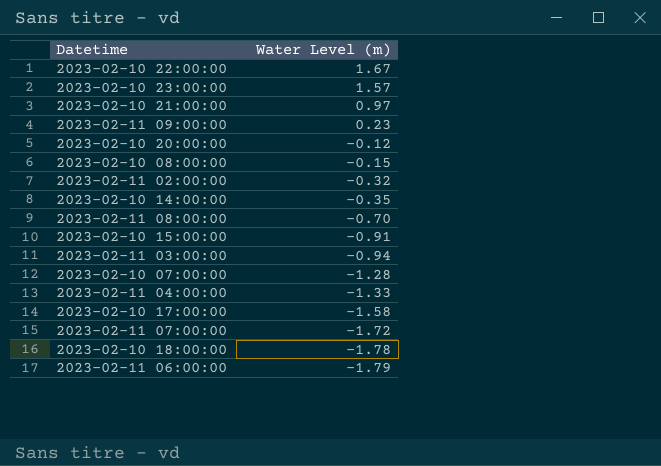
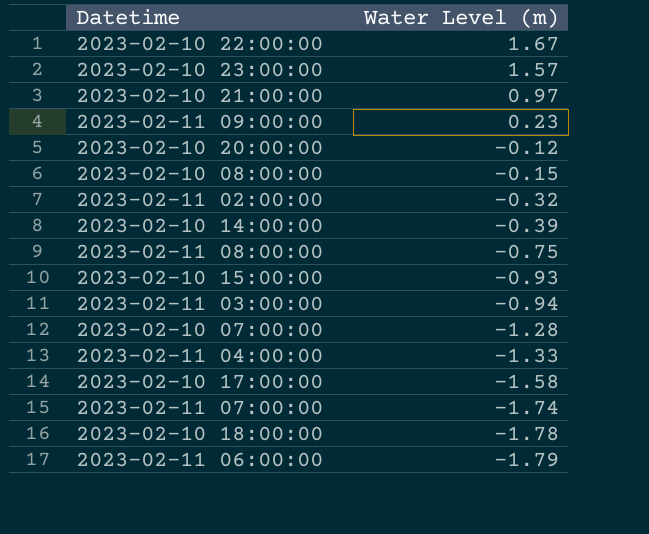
2023-02-10 14:00:00 | Water Level (m): -0.35 -> -0.39
2023-02-11 08:00:00 | Water Level (m): -0.70 -> -0.75
2023-02-10 15:00:00 | Water Level (m): -0.91 -> -0.93
2023-02-11 07:00:00 | Water Level (m): -1.72 -> -1.74

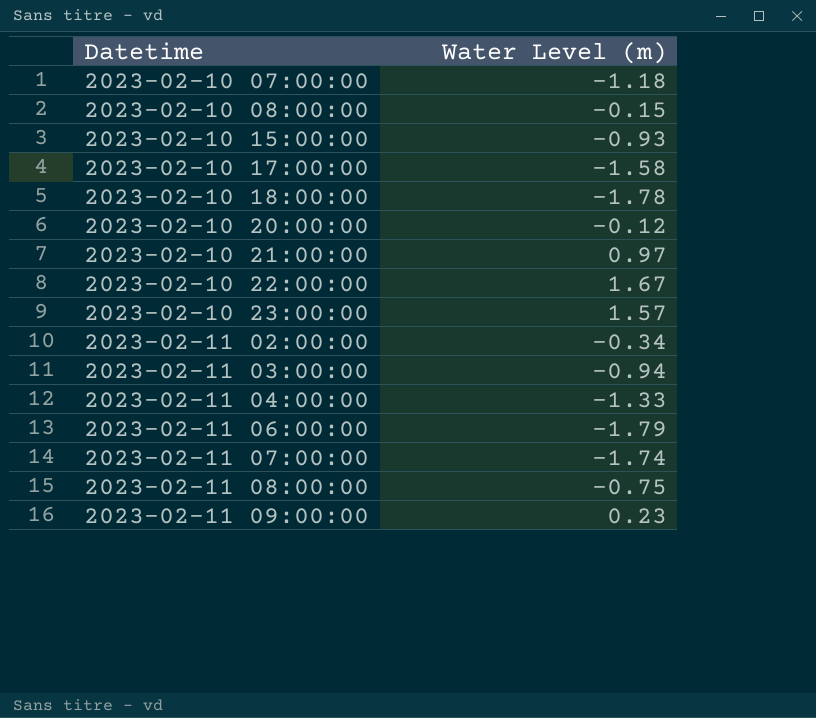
row order: Water Level (m) descending -> Datetime ascending
row 2023-02-10 14:00:00: -0.39 -> none
2023-02-10 07:00:00 | Water Level (m): -1.28 -> -1.18
2023-02-11 02:00:00 | Water Level (m): -0.32 -> -0.34

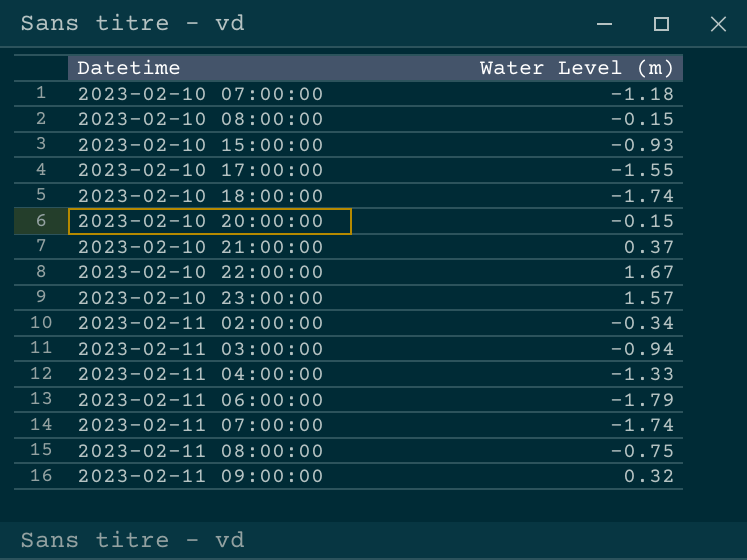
2023-02-10 17:00:00 | Water Level (m): -1.58 -> -1.55
2023-02-10 18:00:00 | Water Level (m): -1.78 -> -1.74
2023-02-10 20:00:00 | Water Level (m): -0.12 -> -0.15
2023-02-10 21:00:00 | Water Level (m): 0.97 -> 0.37
2023-02-11 09:00:00 | Water Level (m): 0.23 -> 0.32

